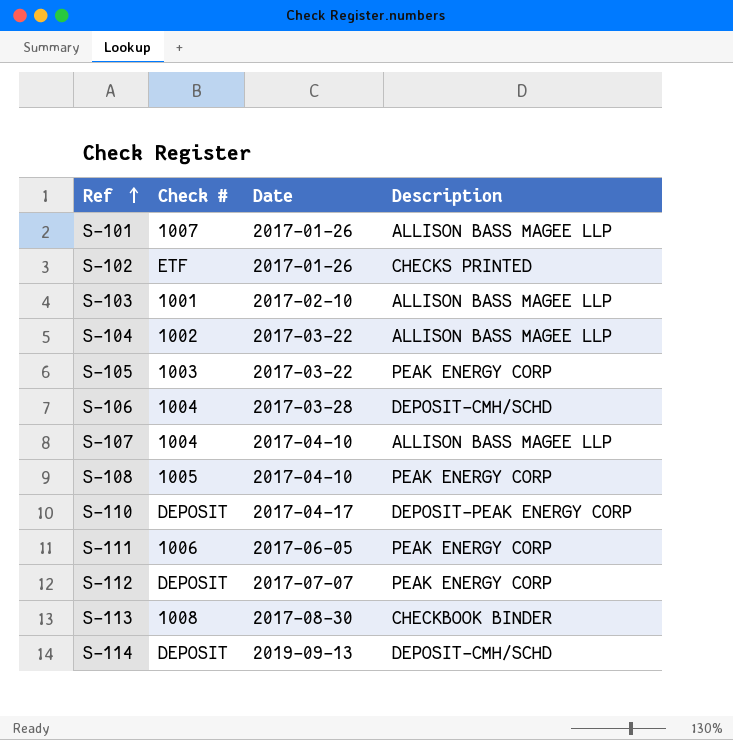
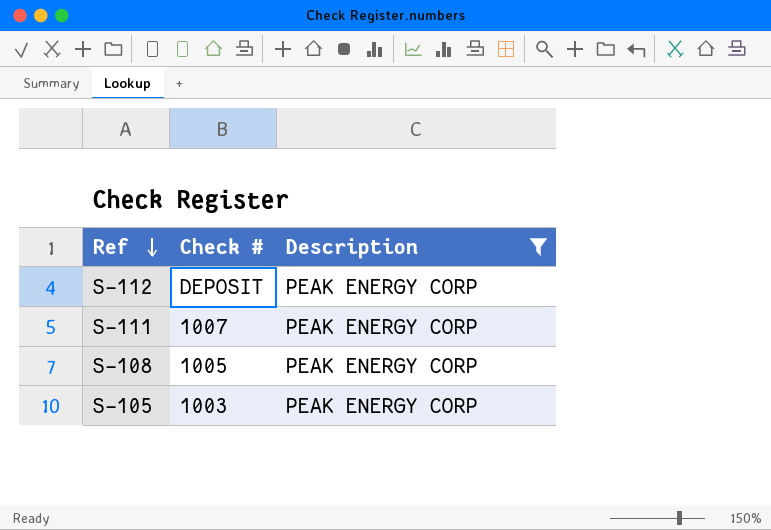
filter: none -> Description = PEAK ENERGY CORP
row order: Ref ascending -> Ref descending
column Date | position: 3 -> none
S-111 | Check #: 1006 -> 1007

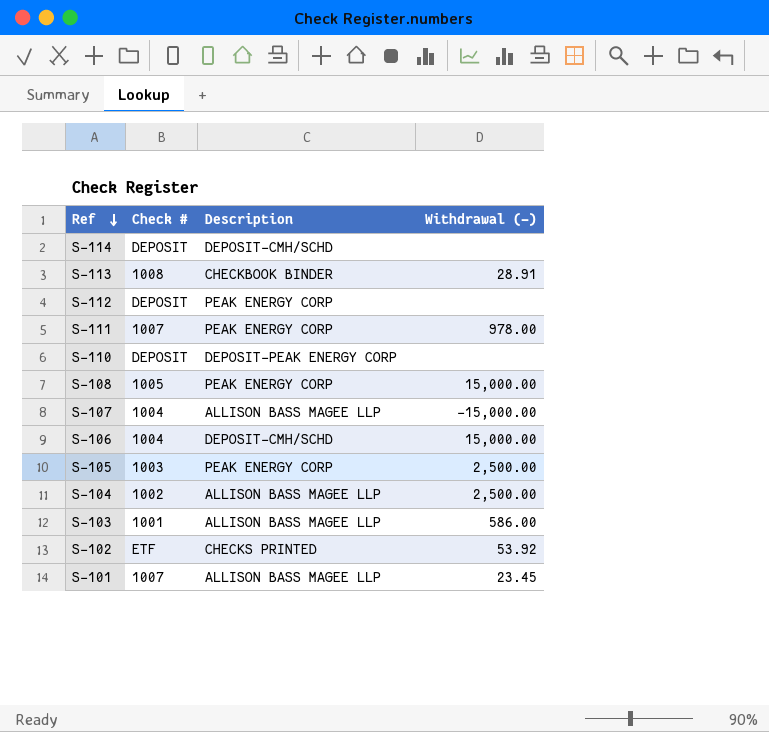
filter: Description = PEAK ENERGY CORP -> none
column Withdrawal (-) | position: none -> 4

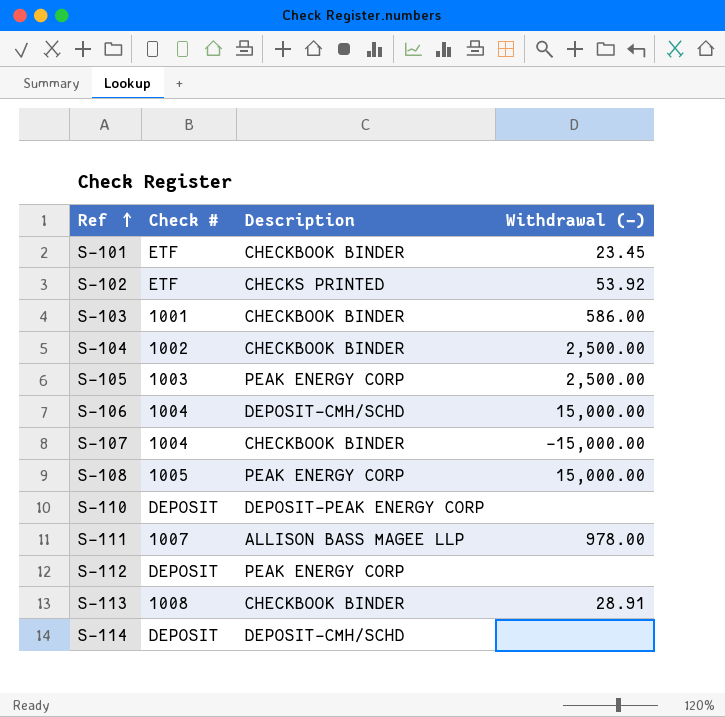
row order: Ref descending -> Ref ascending
S-101 | Check #: 1007 -> ETF
S-101 | Description: ALLISON BASS MAGEE LLP -> CHECKBOOK BINDER
S-103 | Description: ALLISON BASS MAGEE LLP -> CHECKBOOK BINDER
S-104 | Description: ALLISON BASS MAGEE LLP -> CHECKBOOK BINDER
S-107 | Description: ALLISON BASS MAGEE LLP -> CHECKBOOK BINDER
S-111 | Description: PEAK ENERGY CORP -> ALLISON BASS MAGEE LLP

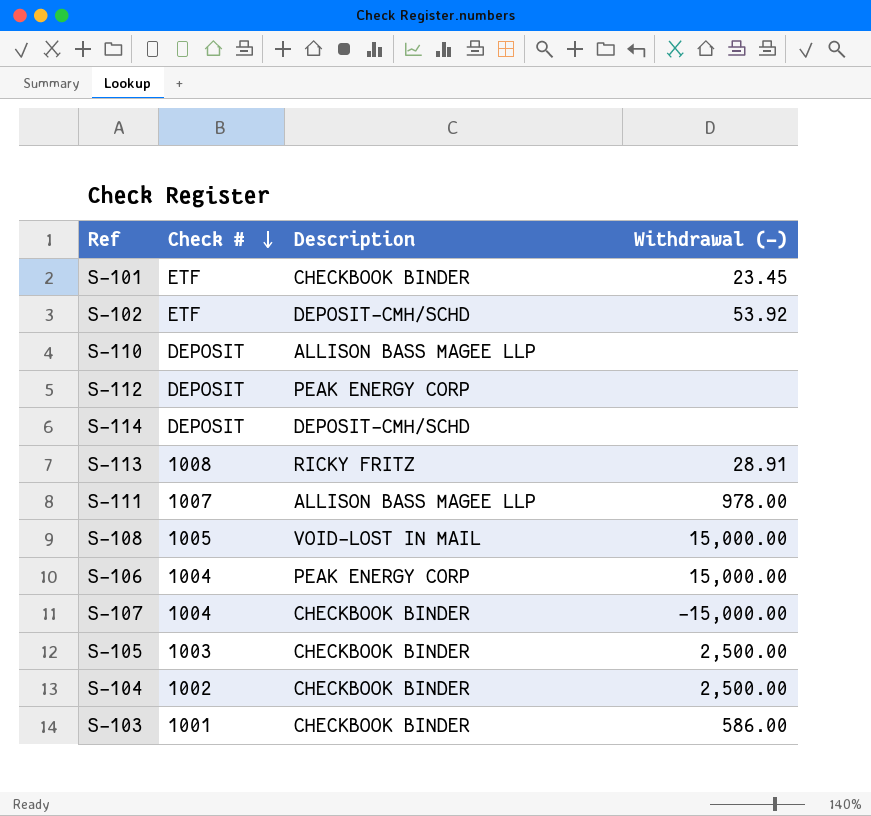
row order: Ref ascending -> Check # descending
S-102 | Description: CHECKS PRINTED -> DEPOSIT-CMH/SCHD
S-110 | Description: DEPOSIT-PEAK ENERGY CORP -> ALLISON BASS MAGEE LLP
S-113 | Description: CHECKBOOK BINDER -> RICKY FRITZ
S-108 | Description: PEAK ENERGY CORP -> VOID-LOST IN MAIL
S-106 | Description: DEPOSIT-CMH/SCHD -> PEAK ENERGY CORP
S-105 | Description: PEAK ENERGY CORP -> CHECKBOOK BINDER

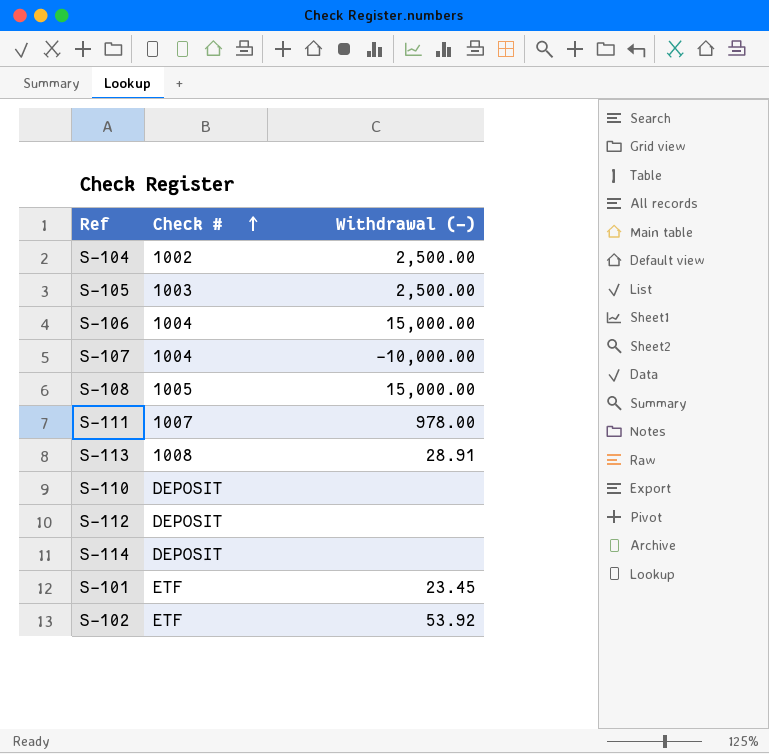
row order: Check # descending -> Check # ascending
column Description | position: 3 -> none
row S-103: 1001 | CHECKBOOK BINDER | 586.00 -> none
S-107 | Withdrawal (-): -15,000.00 -> -10,000.00

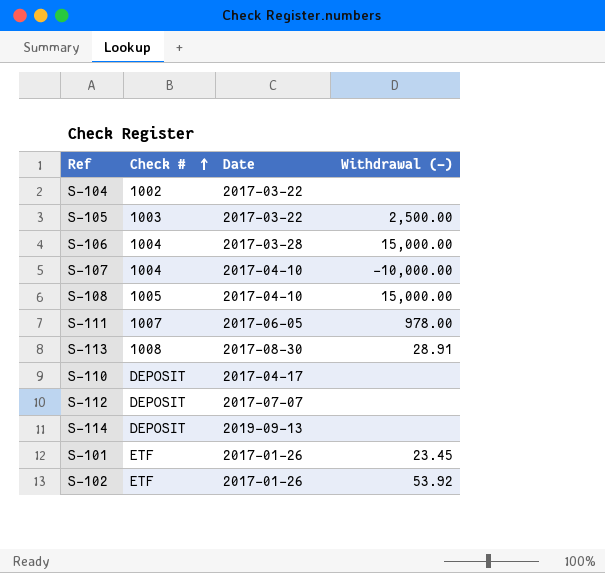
column Date | position: none -> 3
S-104 | Withdrawal (-): 2,500.00 -> none

